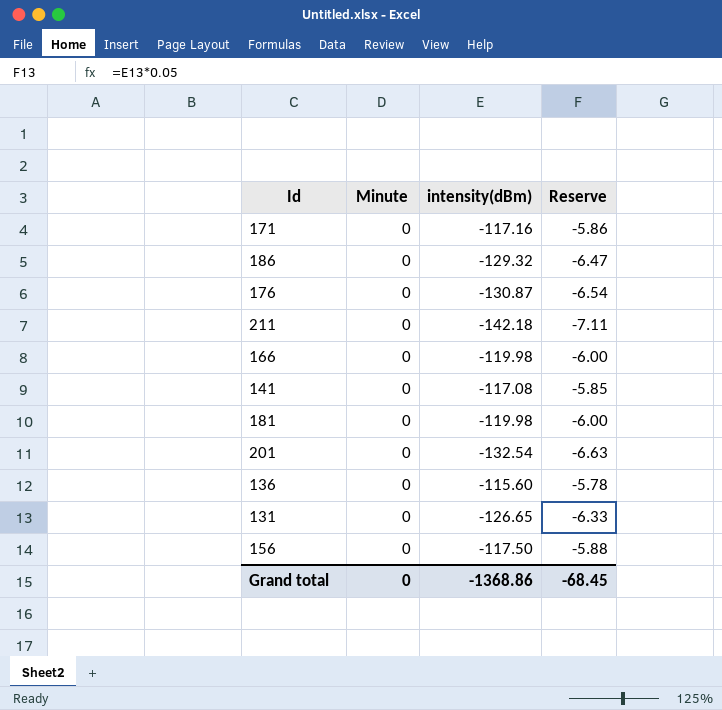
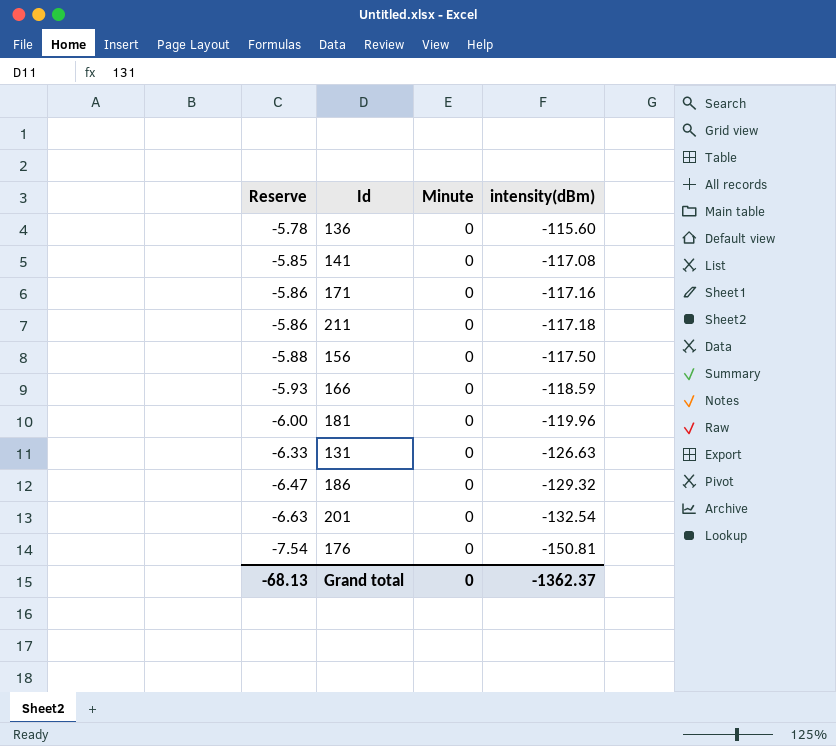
row order: none -> Reserve descending
column Reserve | position: 4 -> 1
211 | Reserve: -7.11 -> -5.86
211 | intensity(dBm): -142.18 -> -117.18
166 | Reserve: -6.00 -> -5.93
166 | intensity(dBm): -119.98 -> -118.59
181 | intensity(dBm): -119.98 -> -119.96
131 | intensity(dBm): -126.65 -> -126.63
176 | Reserve: -6.54 -> -7.54
176 | intensity(dBm): -130.87 -> -150.81
Grand total | Reserve: -68.45 -> -68.13
Grand total | intensity(dBm): -1368.86 -> -1362.37

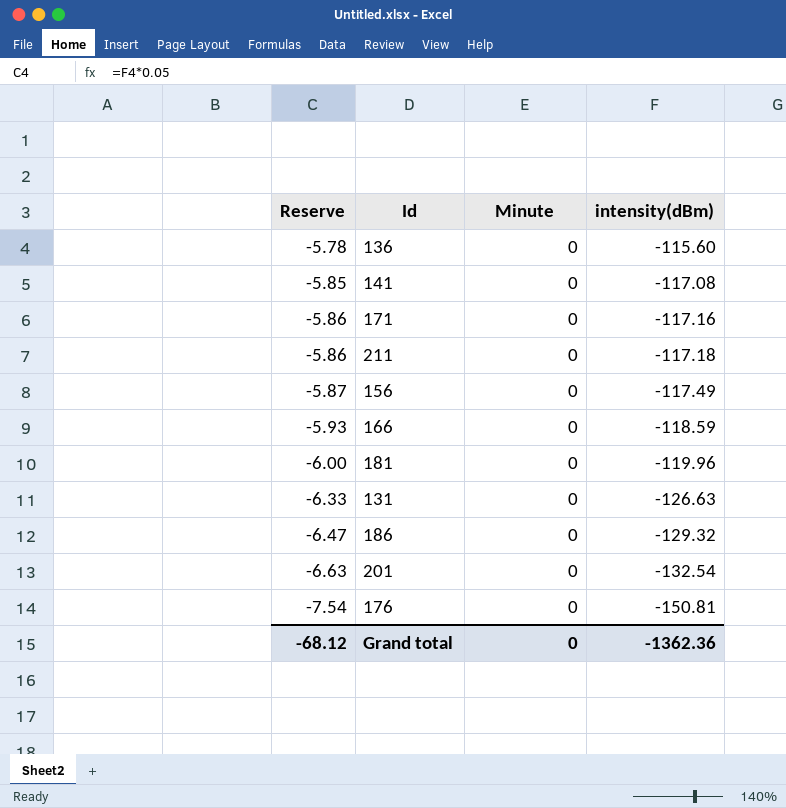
156 | Reserve: -5.88 -> -5.87
156 | intensity(dBm): -117.50 -> -117.49
Grand total | Reserve: -68.13 -> -68.12
Grand total | intensity(dBm): -1362.37 -> -1362.36

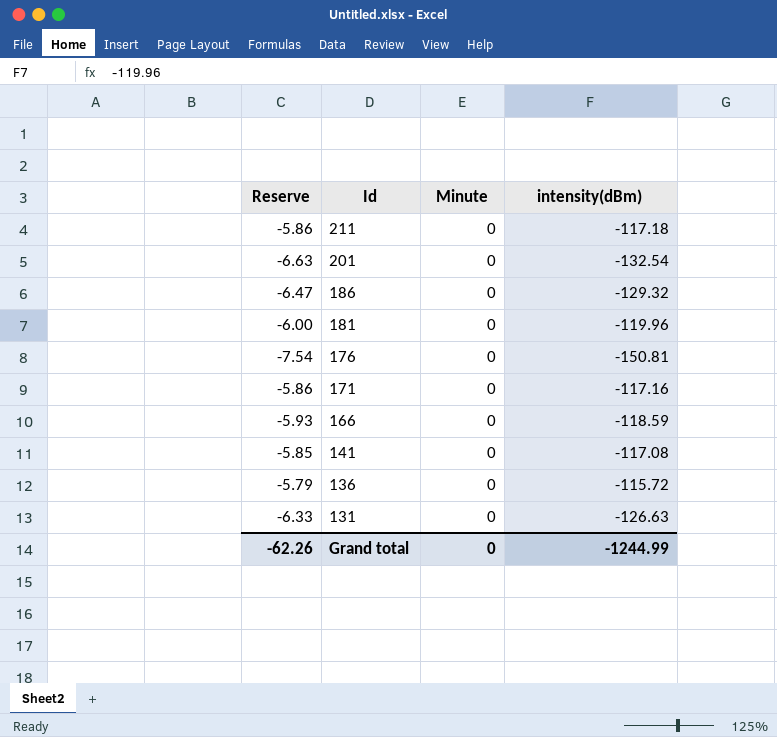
row order: Reserve descending -> Id descending
row 156: -5.87 | 0 | -117.49 -> none
136 | Reserve: -5.78 -> -5.79
136 | intensity(dBm): -115.60 -> -115.72
Grand total | Reserve: -68.12 -> -62.26
Grand total | intensity(dBm): -1362.36 -> -1244.99

